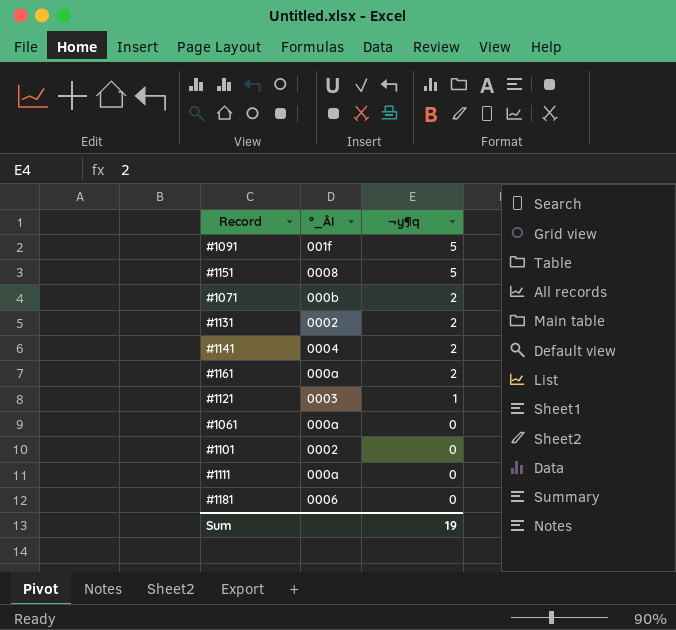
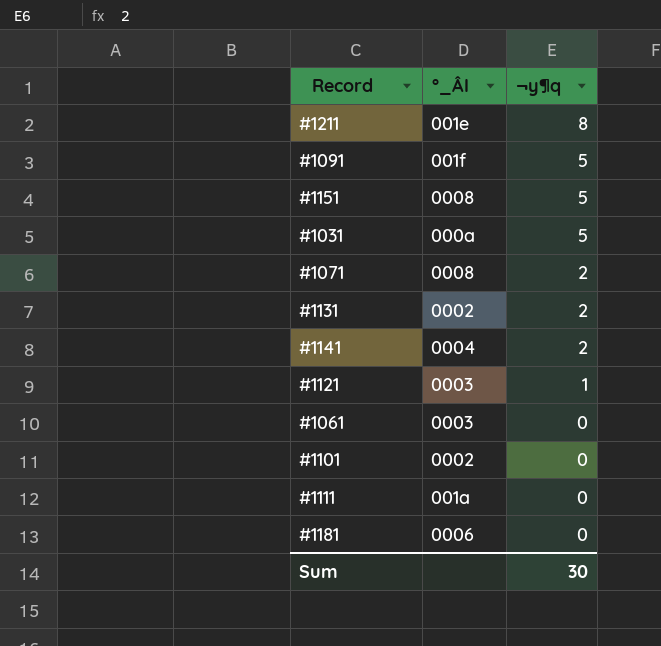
row #1161: 000a | 2 -> none
row #1211: none -> 001e | 8
row #1031: none -> 000a | 5
#1071 | °_ÂI: 000b -> 0008
#1061 | °_ÂI: 000a -> 0003
#1111 | °_ÂI: 000a -> 001a
Sum | ¬y¶q: 19 -> 30

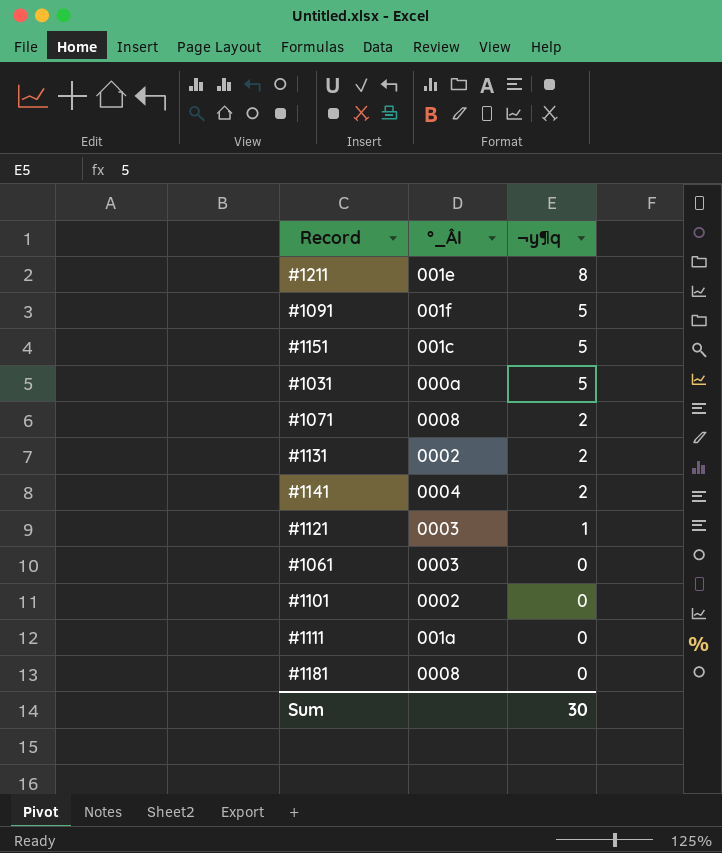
#1151 | °_ÂI: 0008 -> 001c
#1181 | °_ÂI: 0006 -> 0008

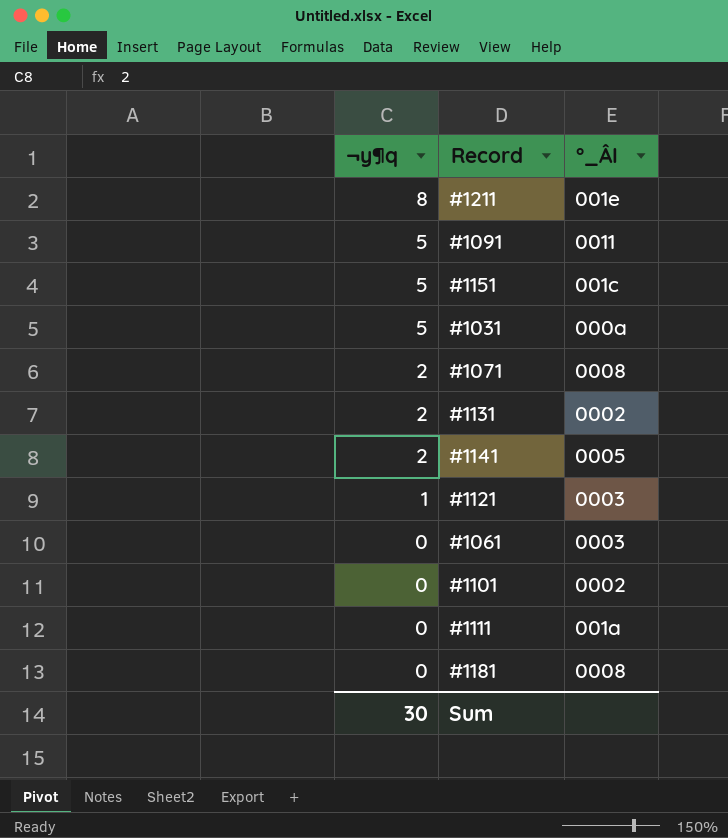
column ¬y¶q | position: 3 -> 1
#1091 | °_ÂI: 001f -> 0011
#1141 | °_ÂI: 0004 -> 0005

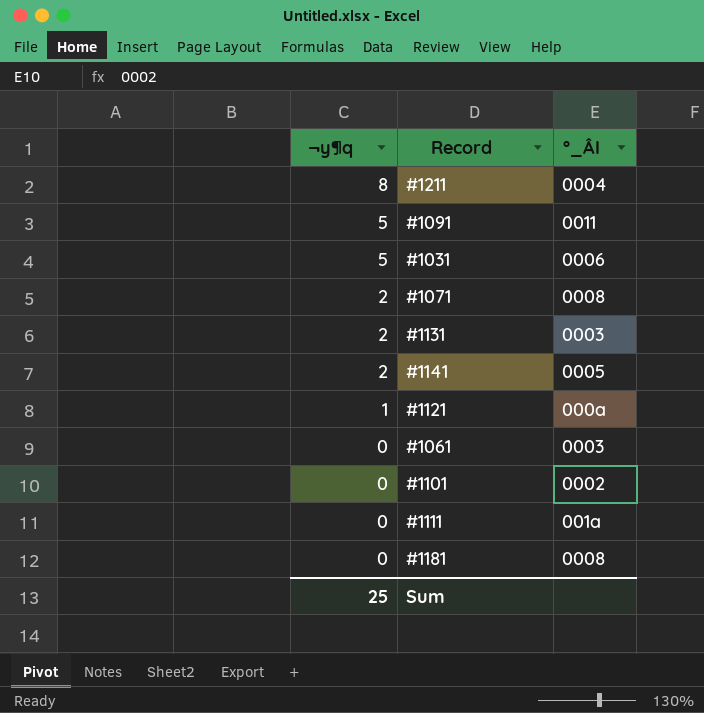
row #1151: 5 | 001c -> none
#1211 | °_ÂI: 001e -> 0004
#1031 | °_ÂI: 000a -> 0006
#1131 | °_ÂI: 0002 -> 0003
#1121 | °_ÂI: 0003 -> 000a
Sum | ¬y¶q: 30 -> 25

